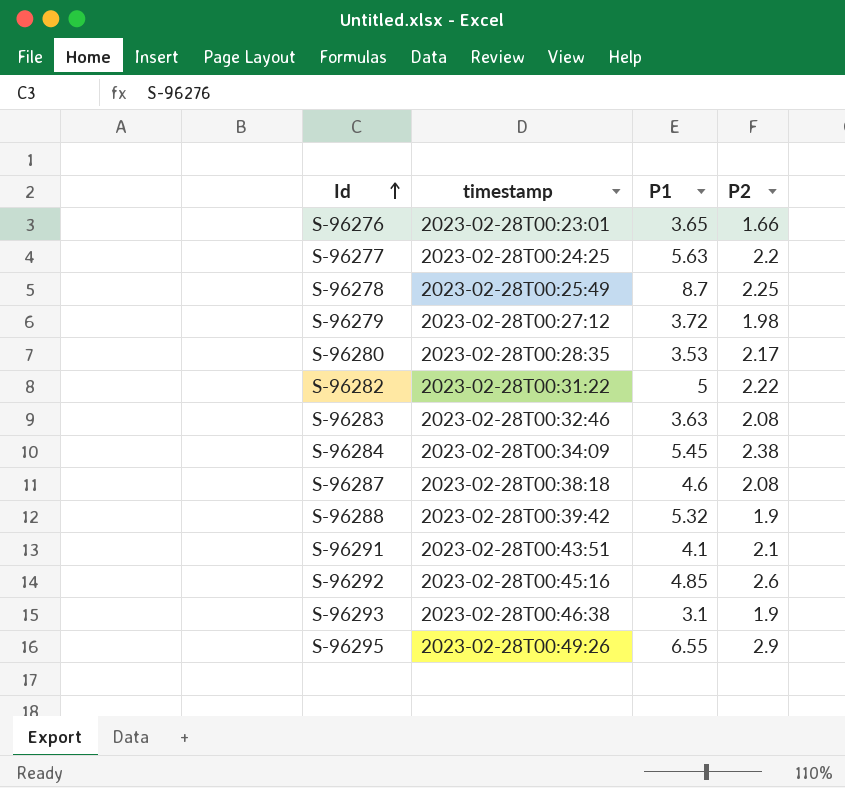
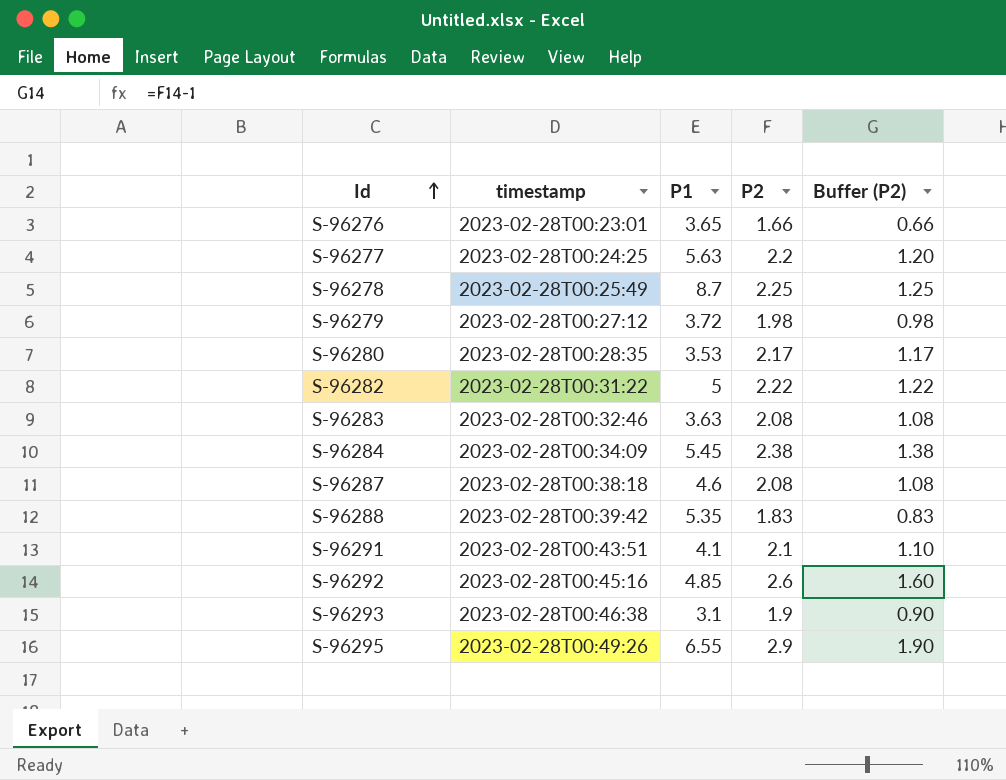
column Buffer (P2) | formula: none -> [P2] - 1
S-96288 | P1: 5.32 -> 5.35
S-96288 | P2: 1.9 -> 1.83

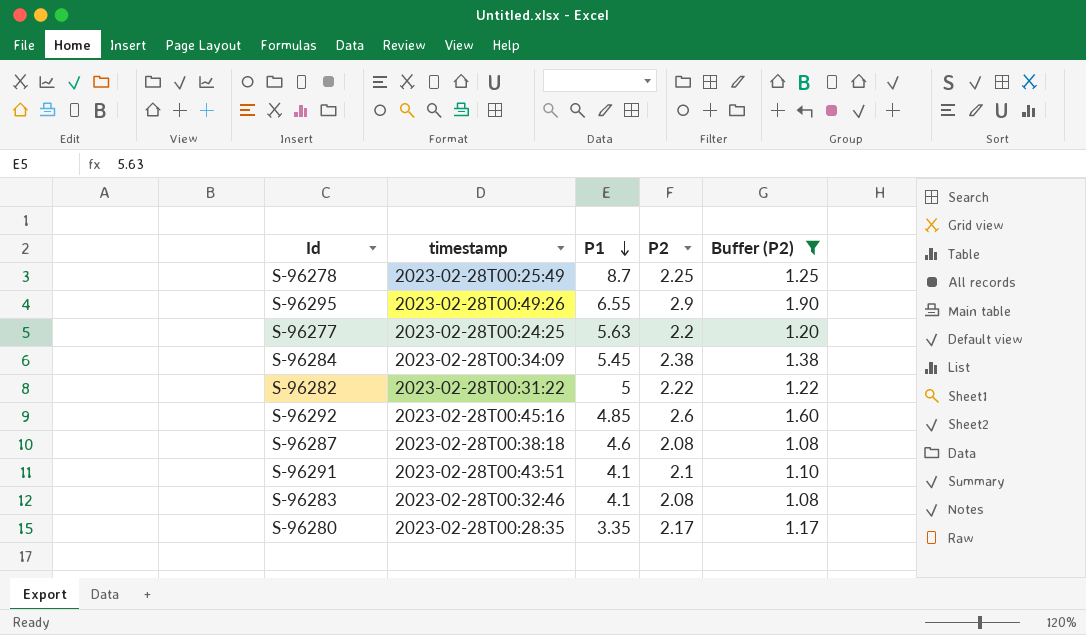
filter: none -> Buffer (P2) >= 1.08
row order: Id ascending -> P1 descending
S-96283 | P1: 3.63 -> 4.1
S-96280 | P1: 3.53 -> 3.35

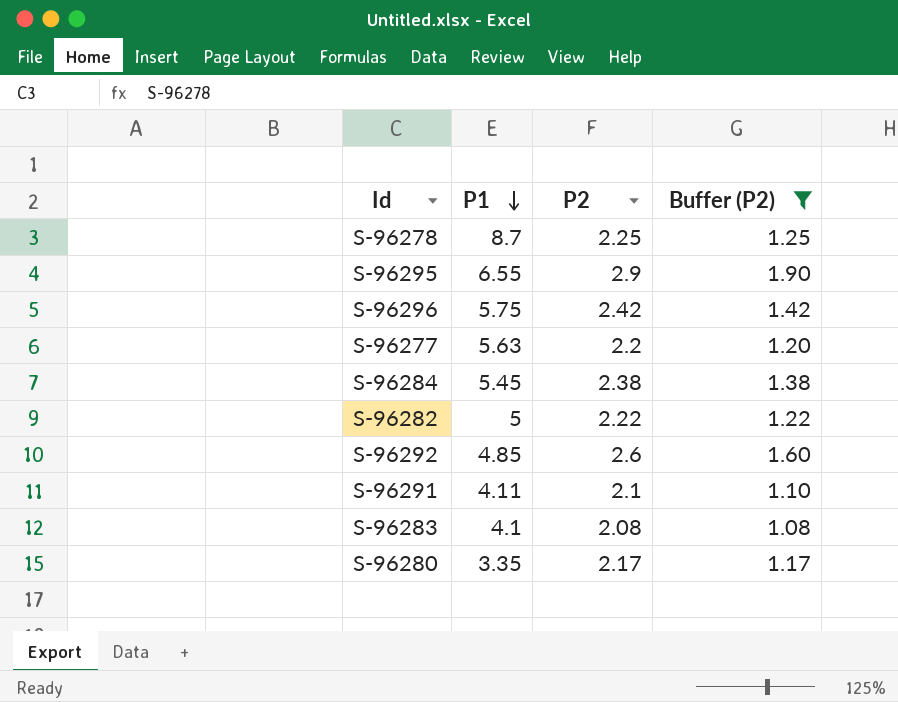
column timestamp | position: 2 -> none
row S-96287: 2023-02-28T00:38:18 | 4.6 | 2.08 | 1.08 -> none
row S-96296: none -> 5.75 | 2.42 | 1.42
S-96291 | P1: 4.1 -> 4.11

